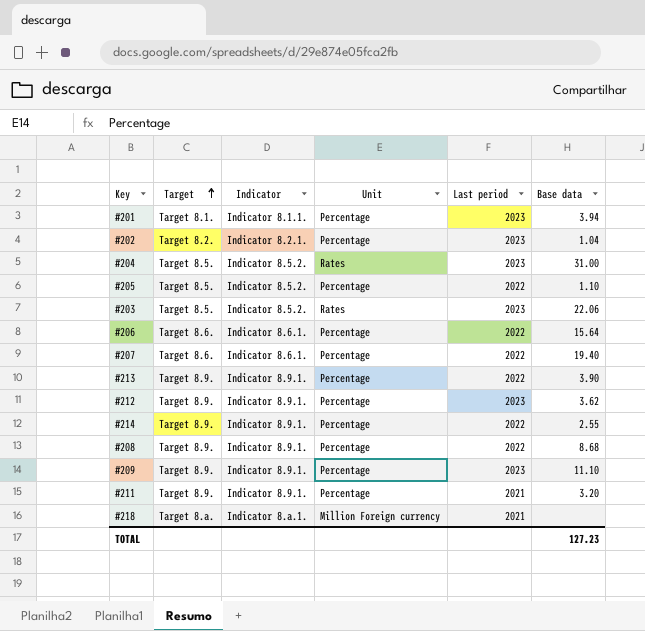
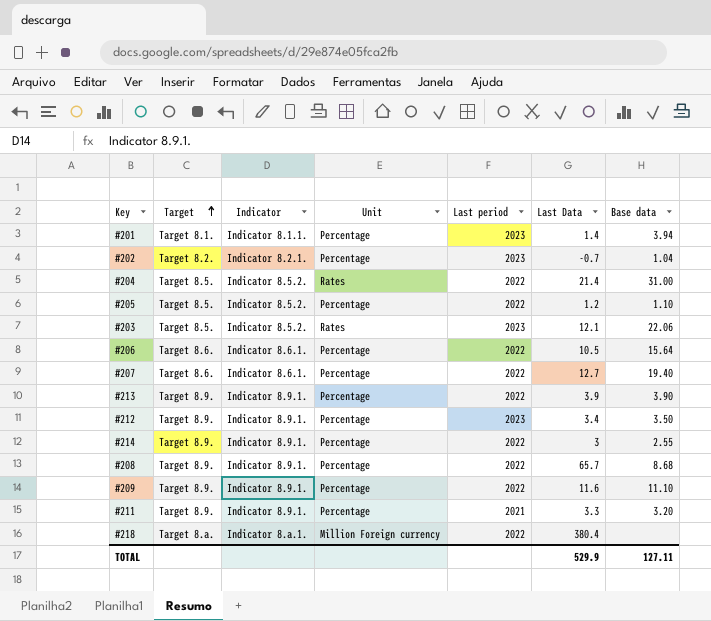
column Last Data | position: none -> 6
#204 | Last period: 2023 -> 2022
#212 | Base data: 3.62 -> 3.50
#209 | Last period: 2023 -> 2022
#218 | Last period: 2021 -> 2022
TOTAL | Base data: 127.23 -> 127.11

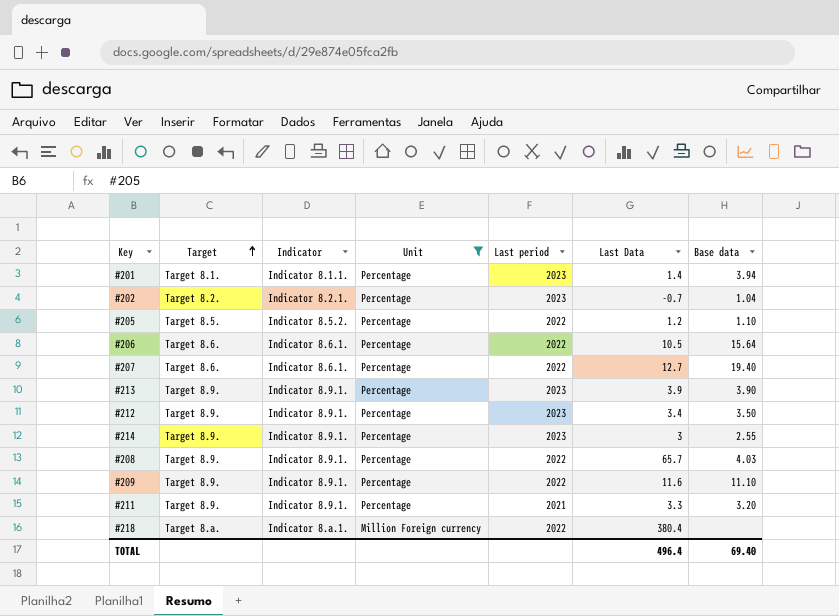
filter: none -> Unit != Rates
#213 | Last period: 2022 -> 2023
#214 | Last period: 2022 -> 2023
#208 | Base data: 8.68 -> 4.03
TOTAL | Last Data: 529.9 -> 496.4
TOTAL | Base data: 127.11 -> 69.40

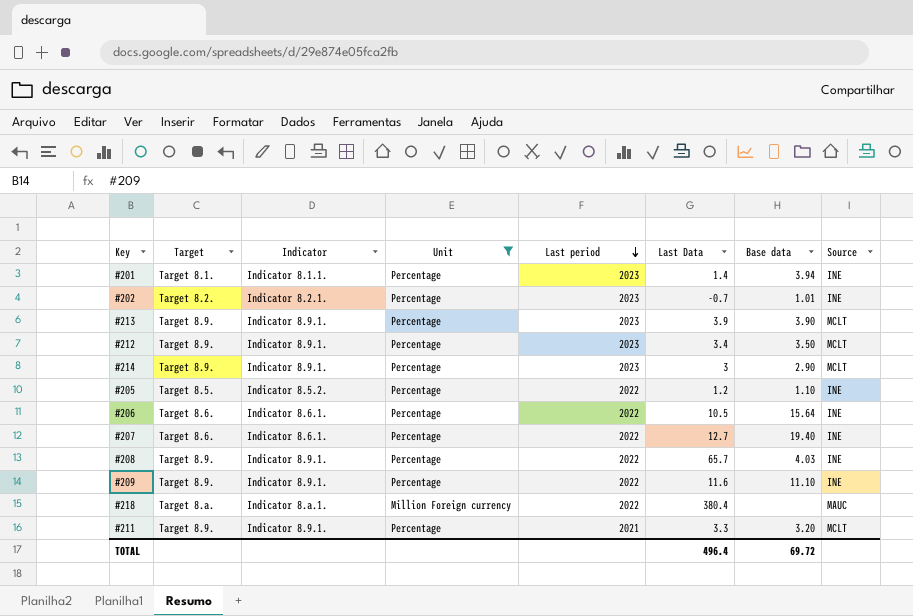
row order: Target ascending -> Last period descending
column Source | position: none -> 8
#202 | Base data: 1.04 -> 1.01
#214 | Base data: 2.55 -> 2.90
TOTAL | Base data: 69.40 -> 69.72

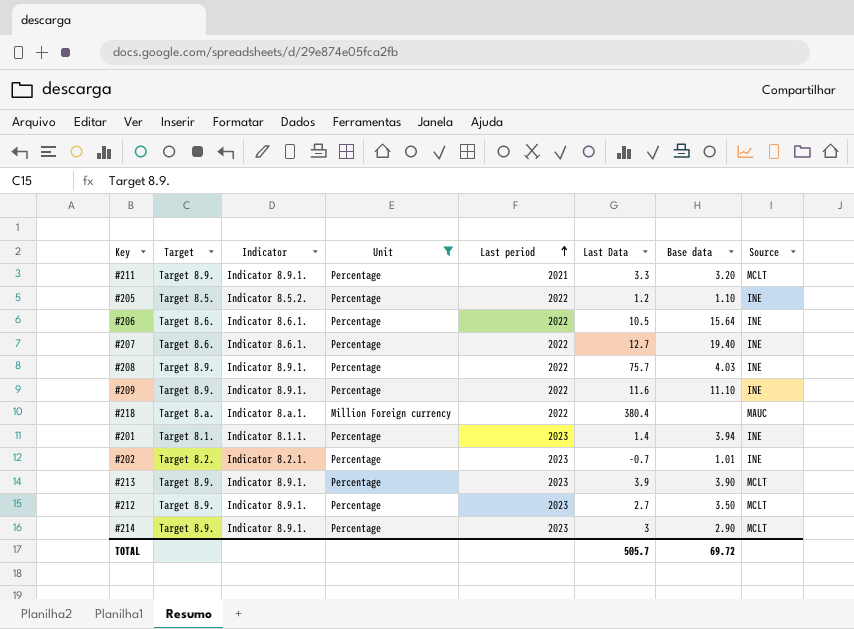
row order: Last period descending -> Last period ascending
#208 | Last Data: 65.7 -> 75.7
#212 | Last Data: 3.4 -> 2.7
TOTAL | Last Data: 496.4 -> 505.7

